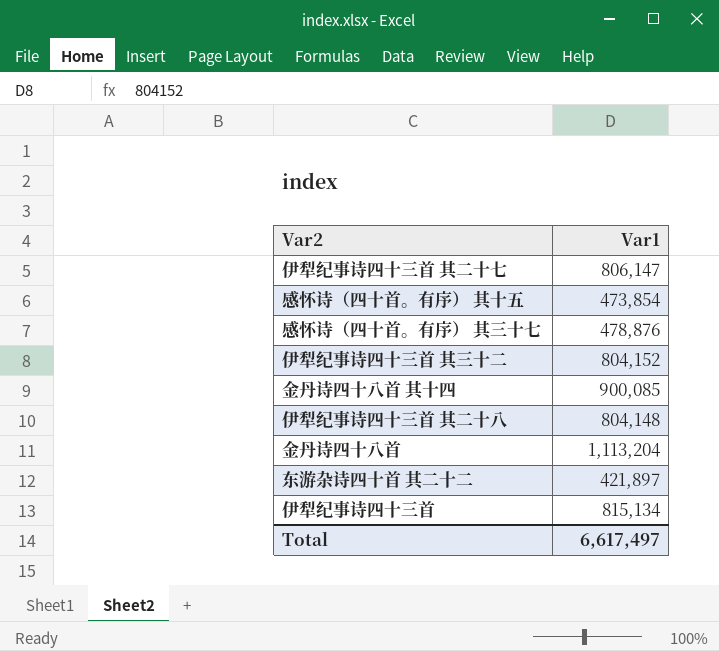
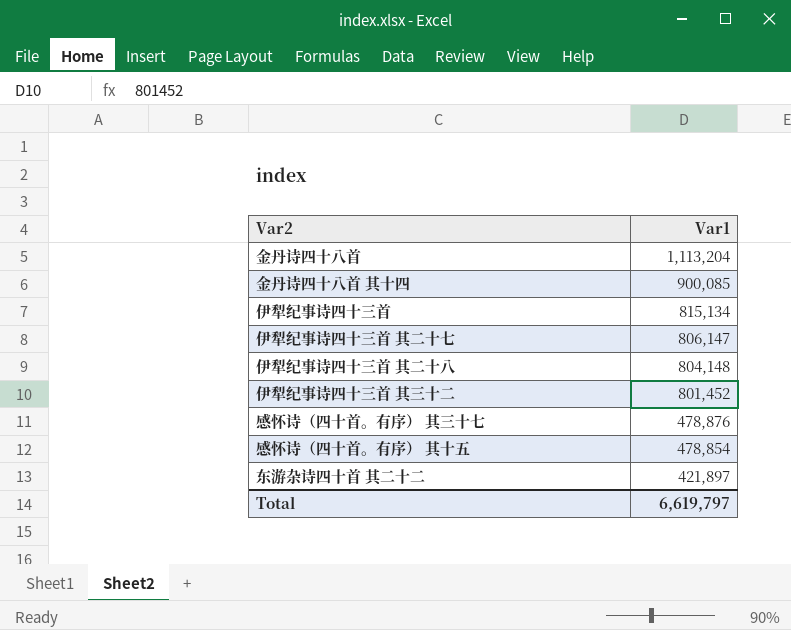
row order: none -> Var1 descending
伊犁纪事诗四十三首 其三十二 | Var1: 804,152 -> 801,452
感怀诗（四十首。有序） 其十五 | Var1: 473,854 -> 478,854
Total | Var1: 6,617,497 -> 6,619,797

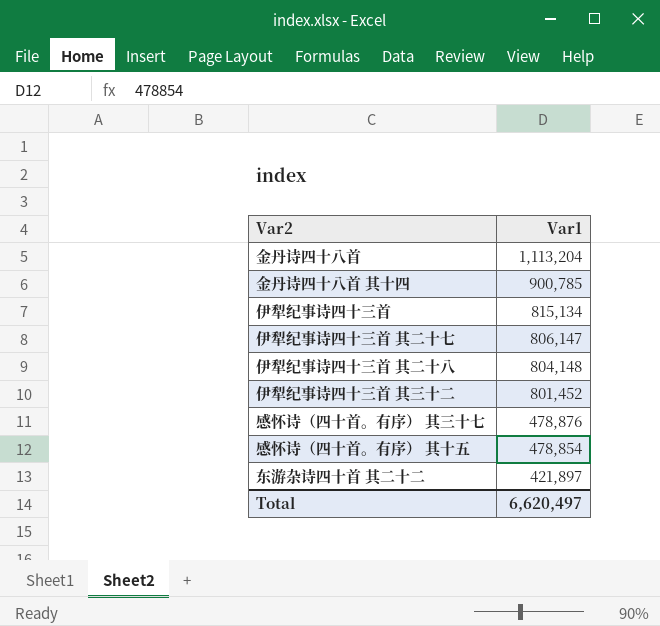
金丹诗四十八首 其十四 | Var1: 900,085 -> 900,785
Total | Var1: 6,619,797 -> 6,620,497

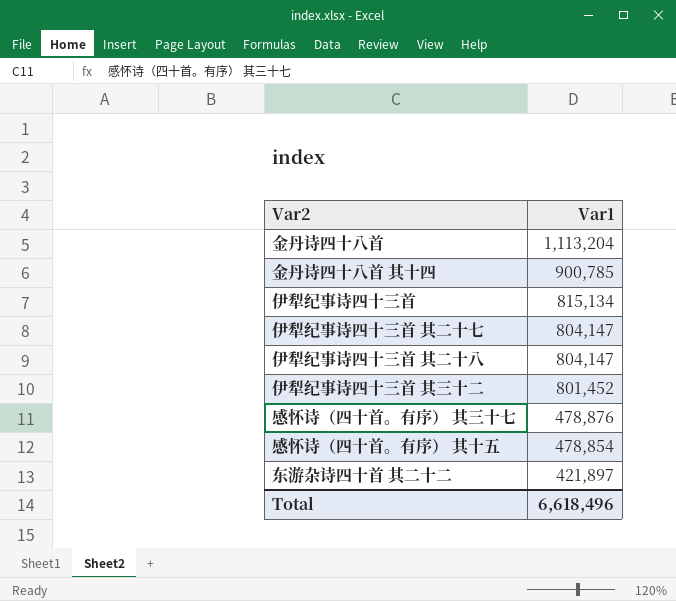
伊犁纪事诗四十三首 其二十七 | Var1: 806,147 -> 804,147
伊犁纪事诗四十三首 其二十八 | Var1: 804,148 -> 804,147
Total | Var1: 6,620,497 -> 6,618,496

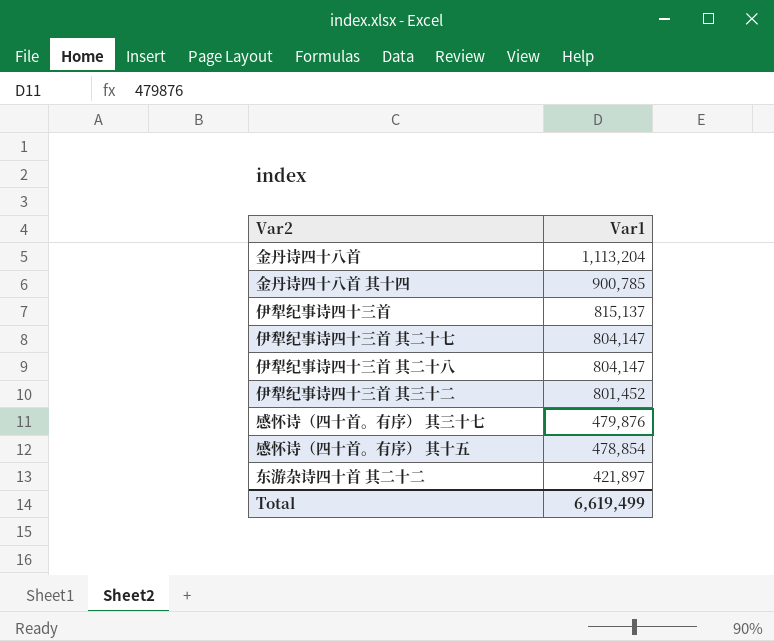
伊犁纪事诗四十三首 | Var1: 815,134 -> 815,137
感怀诗（四十首。有序） 其三十七 | Var1: 478,876 -> 479,876
Total | Var1: 6,618,496 -> 6,619,499

